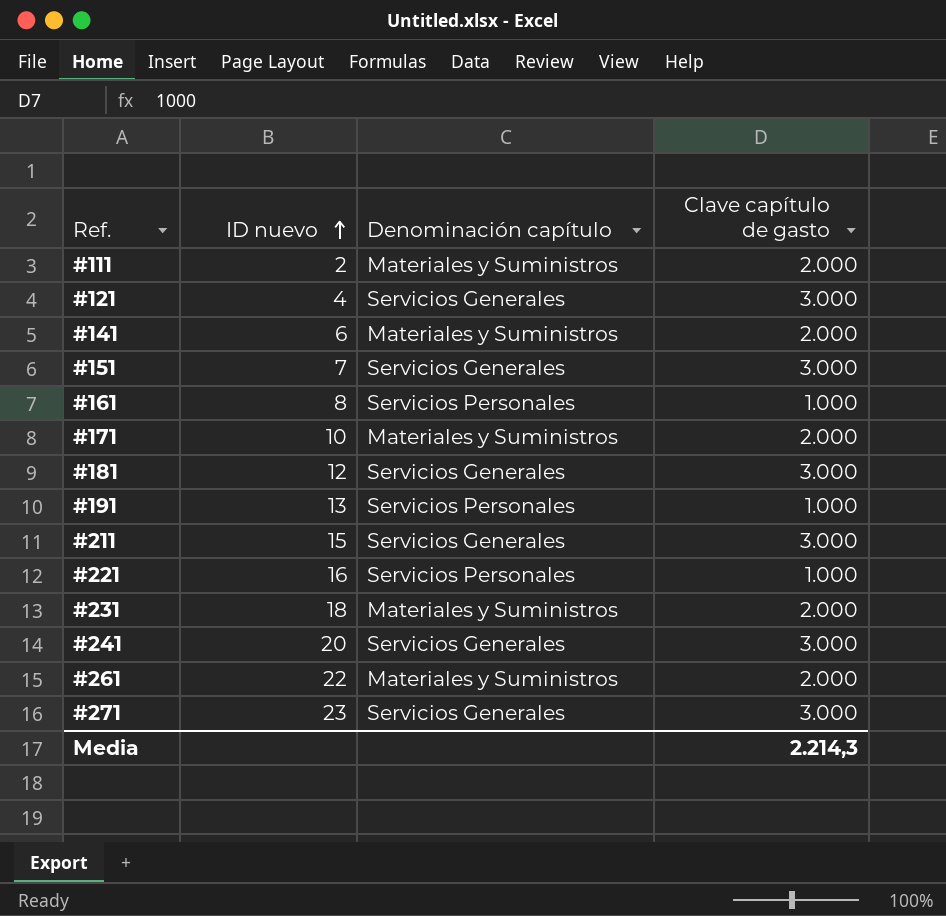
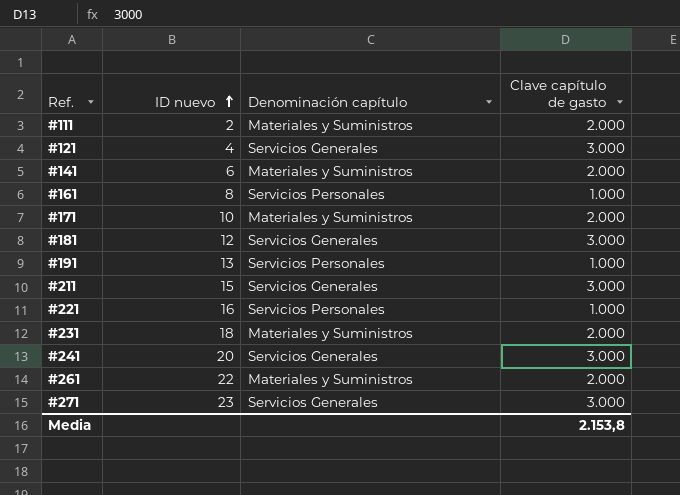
row #151: 7 | Servicios Generales | 3.000 -> none
Media | Clave capítulo de gasto: 2.214,3 -> 2.153,8

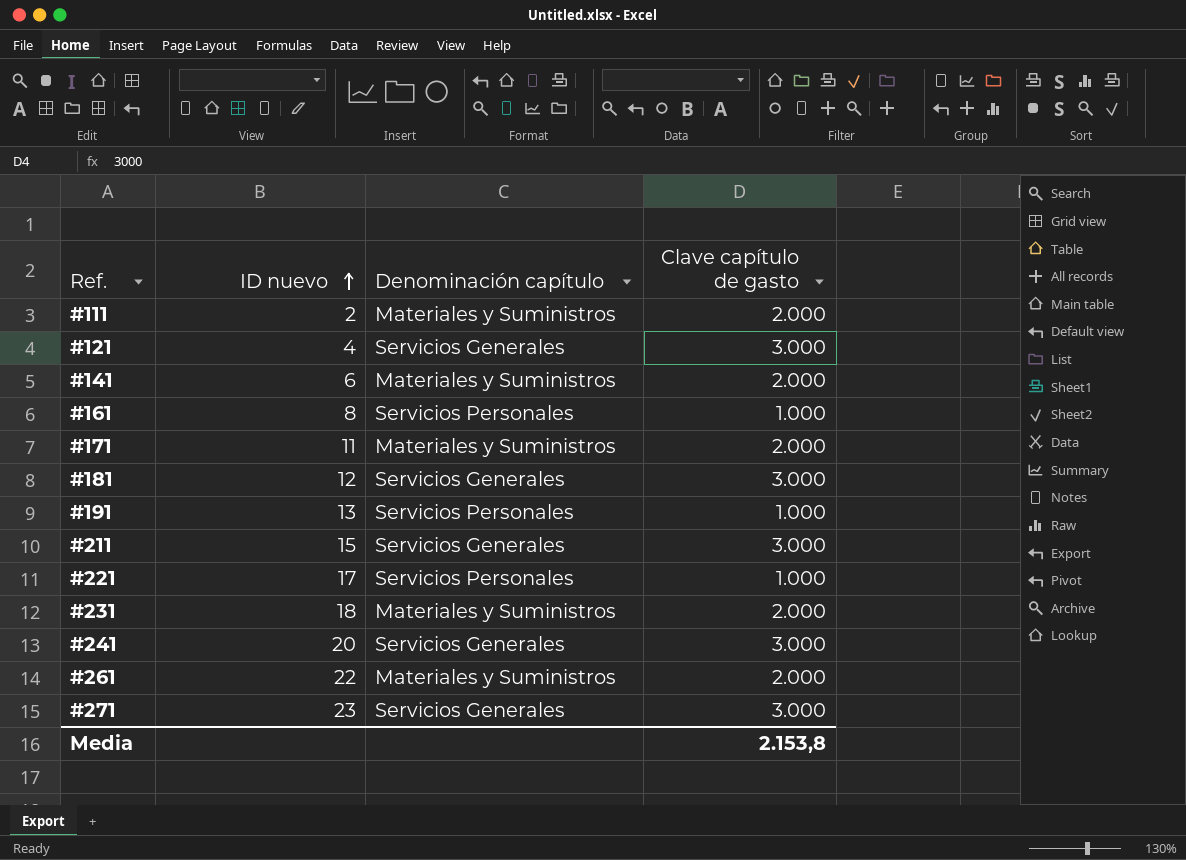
#171 | ID nuevo: 10 -> 11
#221 | ID nuevo: 16 -> 17

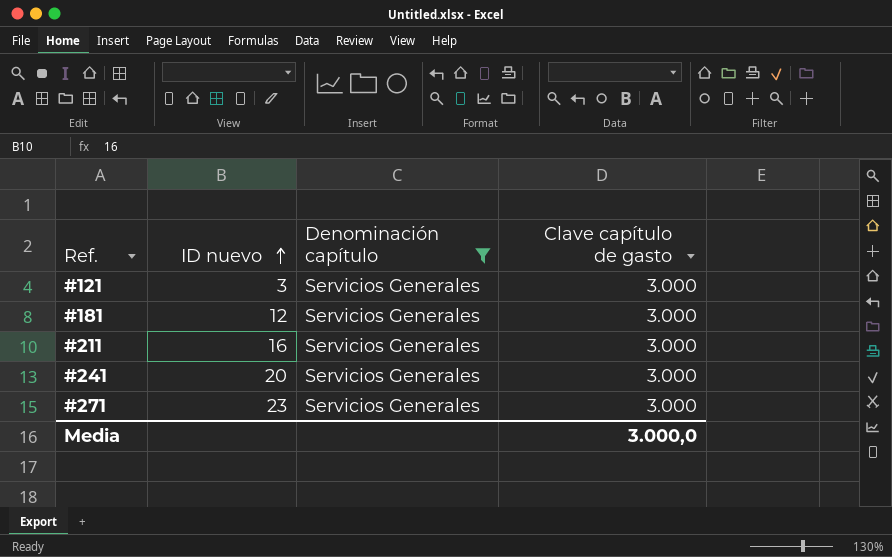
filter: none -> Denominación capítulo = Servicios Generales
#121 | ID nuevo: 4 -> 3
#211 | ID nuevo: 15 -> 16
Media | Clave capítulo de gasto: 2.153,8 -> 3.000,0

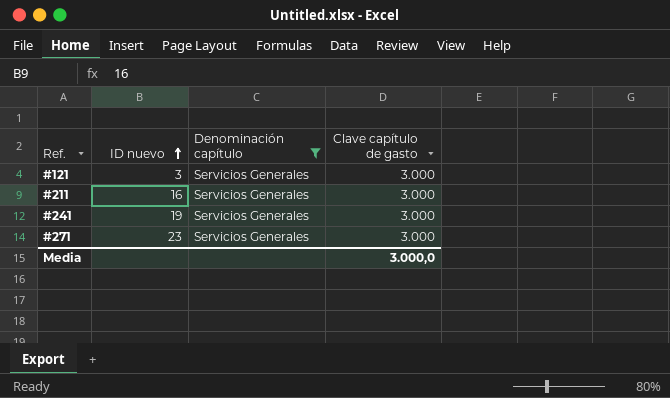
row #181: 12 | Servicios Generales | 3.000 -> none
#241 | ID nuevo: 20 -> 19

